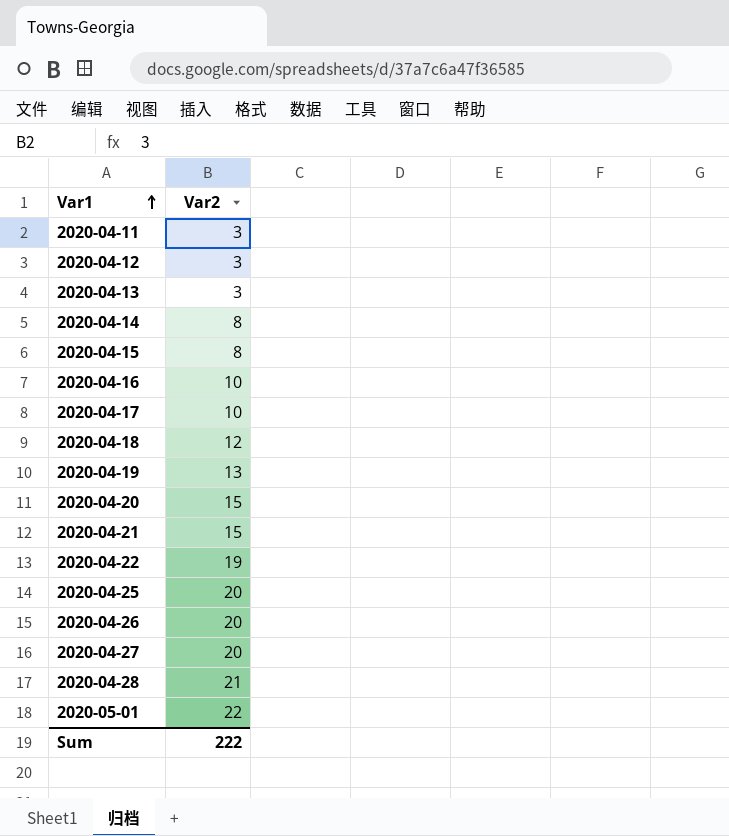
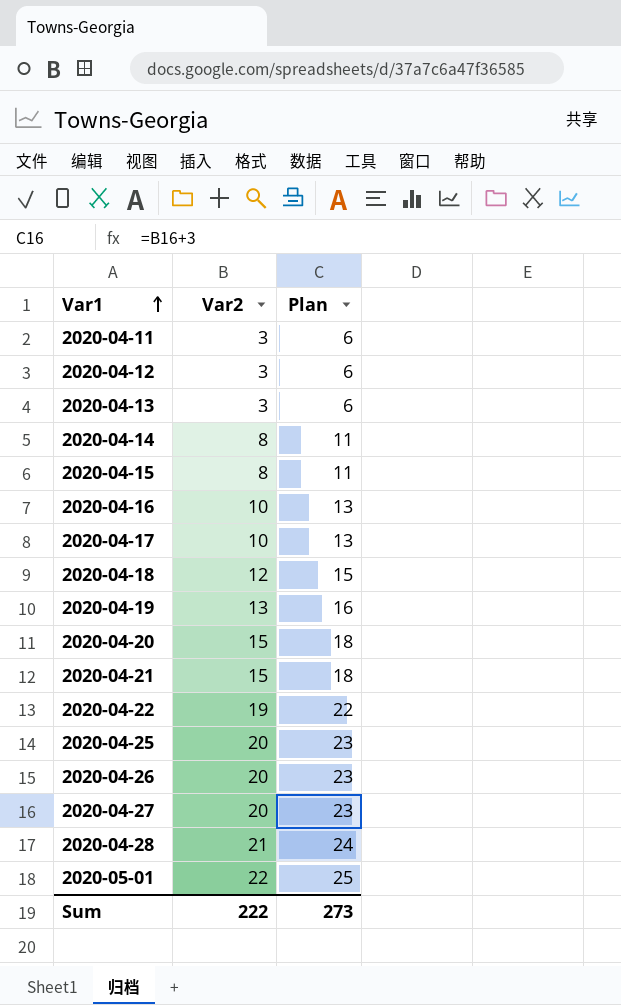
column Plan | formula: none -> [Var2] + 3

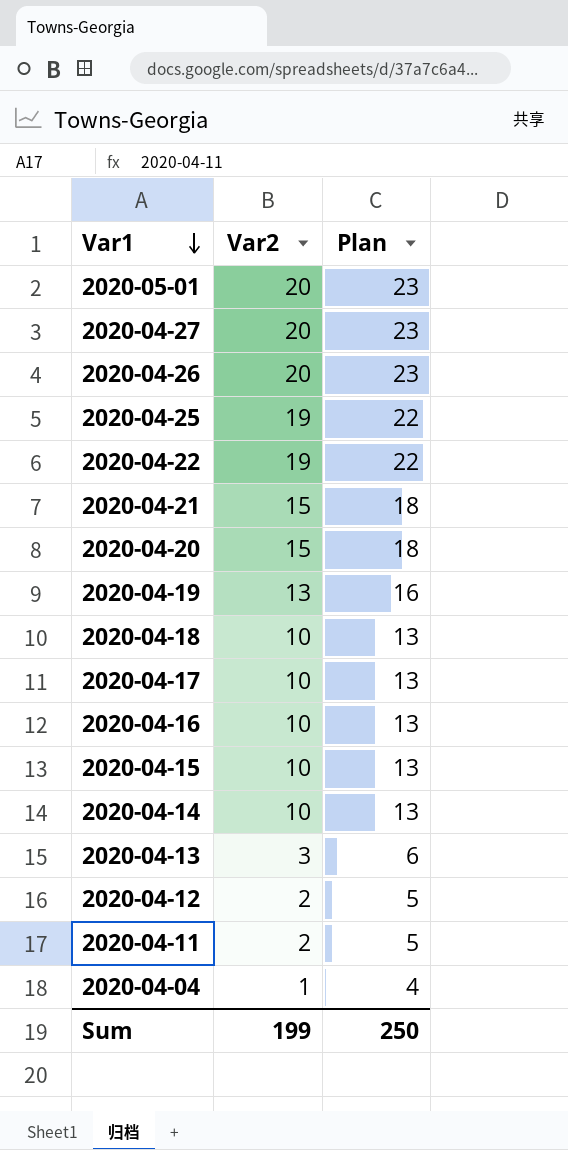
row order: Var1 ascending -> Var1 descending
row 2020-04-28: 21 | 24 -> none
2020-05-01 | Var2: 22 -> 20
2020-05-01 | Plan: 25 -> 23
2020-04-25 | Var2: 20 -> 19
2020-04-25 | Plan: 23 -> 22
2020-04-18 | Var2: 12 -> 10
2020-04-18 | Plan: 15 -> 13
2020-04-15 | Var2: 8 -> 10
2020-04-15 | Plan: 11 -> 13
2020-04-14 | Var2: 8 -> 10
2020-04-14 | Plan: 11 -> 13
2020-04-12 | Var2: 3 -> 2
2020-04-12 | Plan: 6 -> 5
2020-04-11 | Var2: 3 -> 2
2020-04-11 | Plan: 6 -> 5
row 2020-04-04: none -> 1 | 4
Sum | Var2: 222 -> 199
Sum | Plan: 273 -> 250

